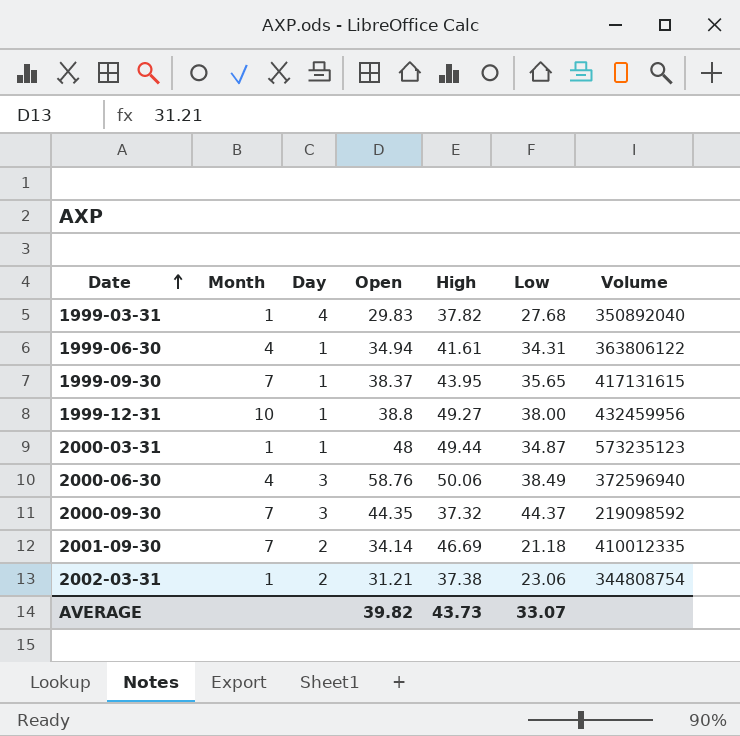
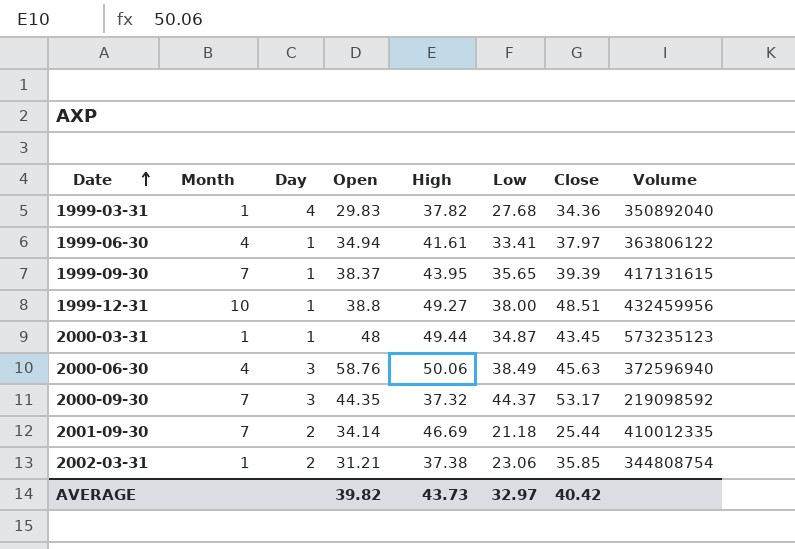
column Close | position: none -> 7
1999-06-30 | Low: 34.31 -> 33.41
AVERAGE | Low: 33.07 -> 32.97

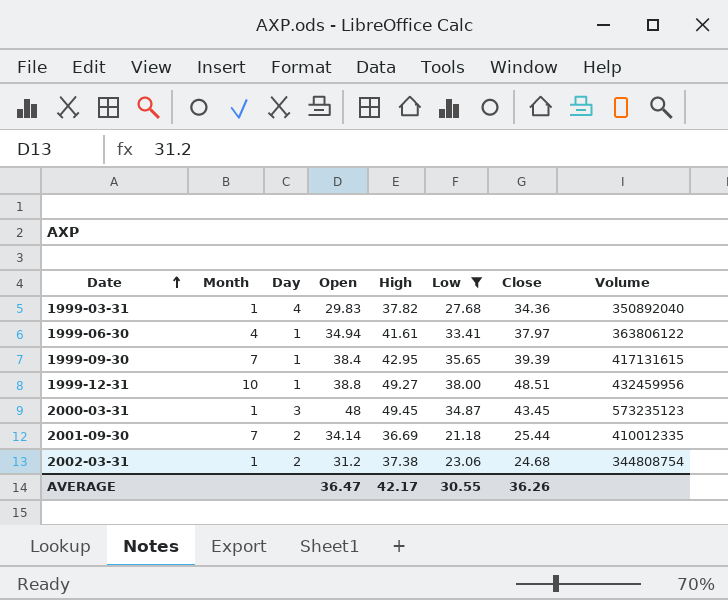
filter: none -> Low <= 38.00
1999-09-30 | Open: 38.37 -> 38.4
1999-09-30 | High: 43.95 -> 42.95
2000-03-31 | Day: 1 -> 3
2000-03-31 | High: 49.44 -> 49.45
2001-09-30 | High: 46.69 -> 36.69
2002-03-31 | Open: 31.21 -> 31.2
2002-03-31 | Close: 35.85 -> 24.68
AVERAGE | Open: 39.82 -> 36.47
AVERAGE | High: 43.73 -> 42.17
AVERAGE | Low: 32.97 -> 30.55
AVERAGE | Close: 40.42 -> 36.26

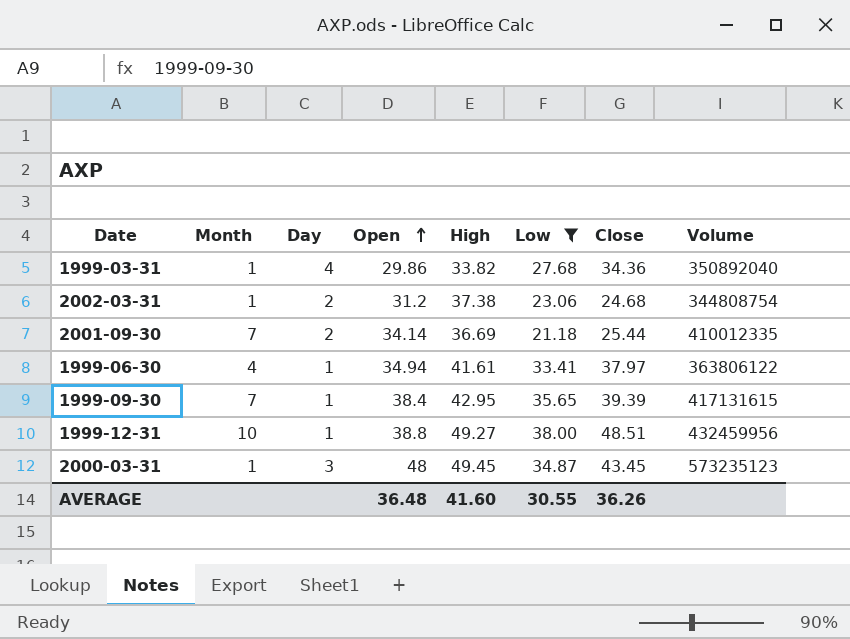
row order: Date ascending -> Open ascending
1999-03-31 | Open: 29.83 -> 29.86
1999-03-31 | High: 37.82 -> 33.82
AVERAGE | Open: 36.47 -> 36.48
AVERAGE | High: 42.17 -> 41.60

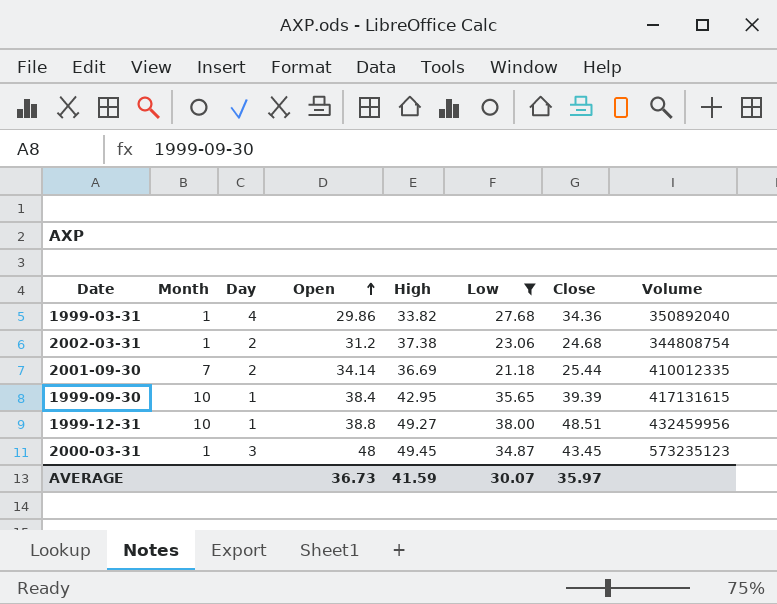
row 1999-06-30: 4 | 1 | 34.94 | 41.61 | 33.41 | 37.97 | 363806122 -> none
1999-09-30 | Month: 7 -> 10
AVERAGE | Open: 36.48 -> 36.73
AVERAGE | High: 41.60 -> 41.59
AVERAGE | Low: 30.55 -> 30.07
AVERAGE | Close: 36.26 -> 35.97

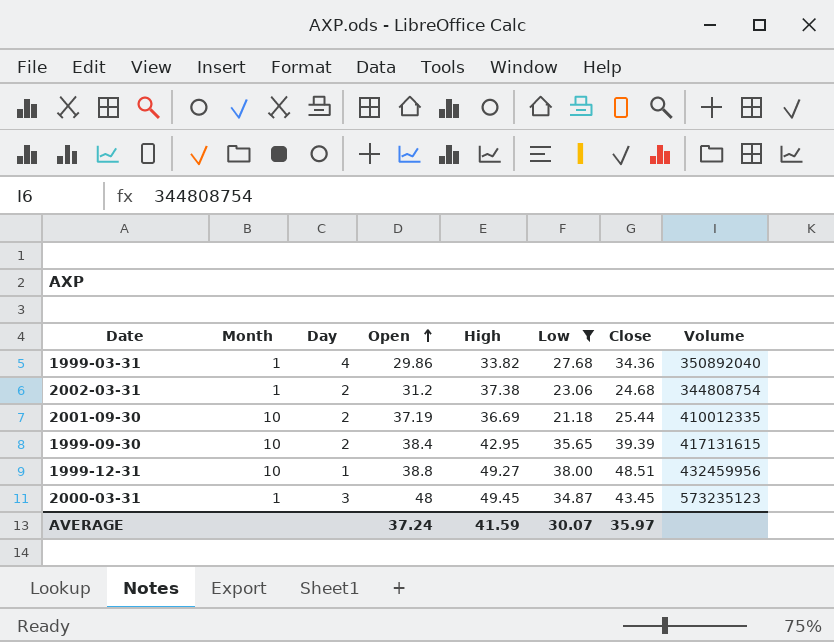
2001-09-30 | Month: 7 -> 10
2001-09-30 | Open: 34.14 -> 37.19
1999-09-30 | Day: 1 -> 2
AVERAGE | Open: 36.73 -> 37.24

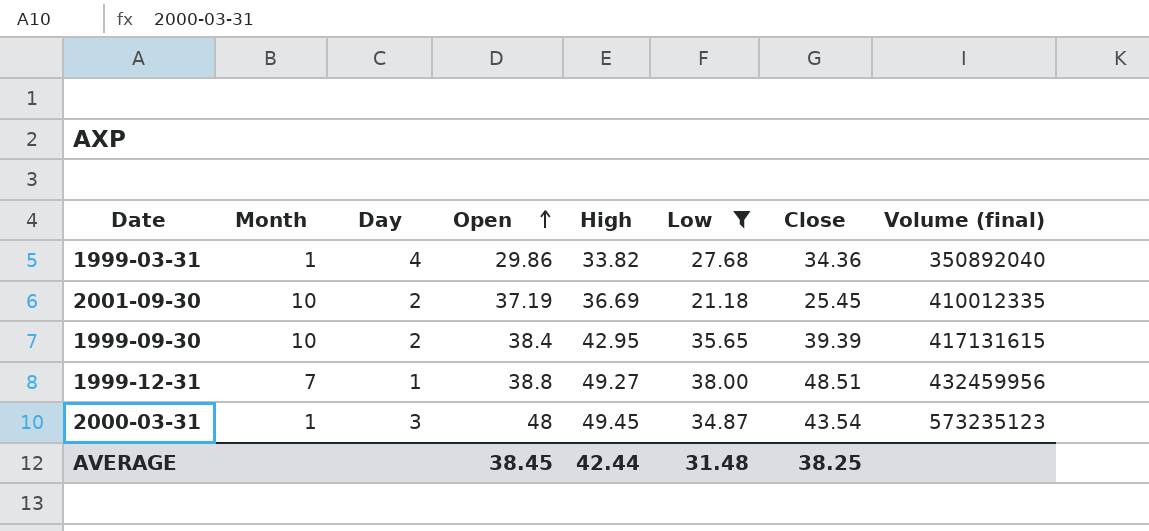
column name: Volume -> Volume (final)
row 2002-03-31: 1 | 2 | 31.2 | 37.38 | 23.06 | 24.68 | 344808754 -> none
2001-09-30 | Close: 25.44 -> 25.45
1999-12-31 | Month: 10 -> 7
2000-03-31 | Close: 43.45 -> 43.54
AVERAGE | Open: 37.24 -> 38.45
AVERAGE | High: 41.59 -> 42.44
AVERAGE | Low: 30.07 -> 31.48
AVERAGE | Close: 35.97 -> 38.25

